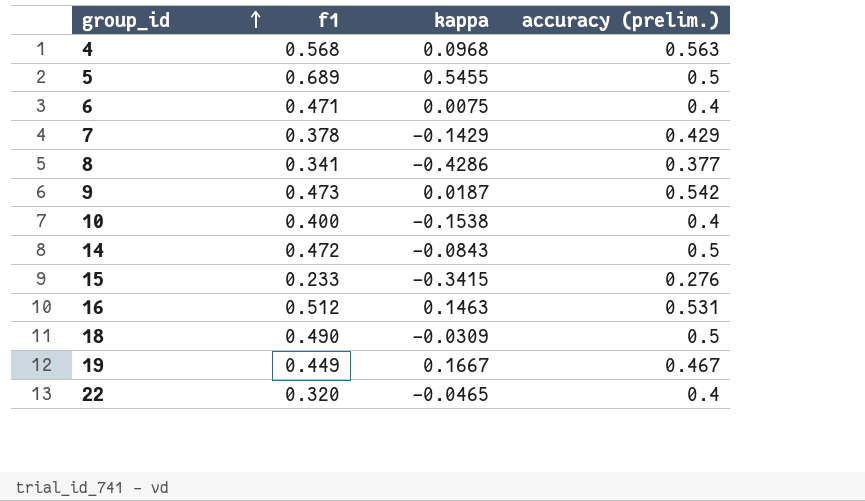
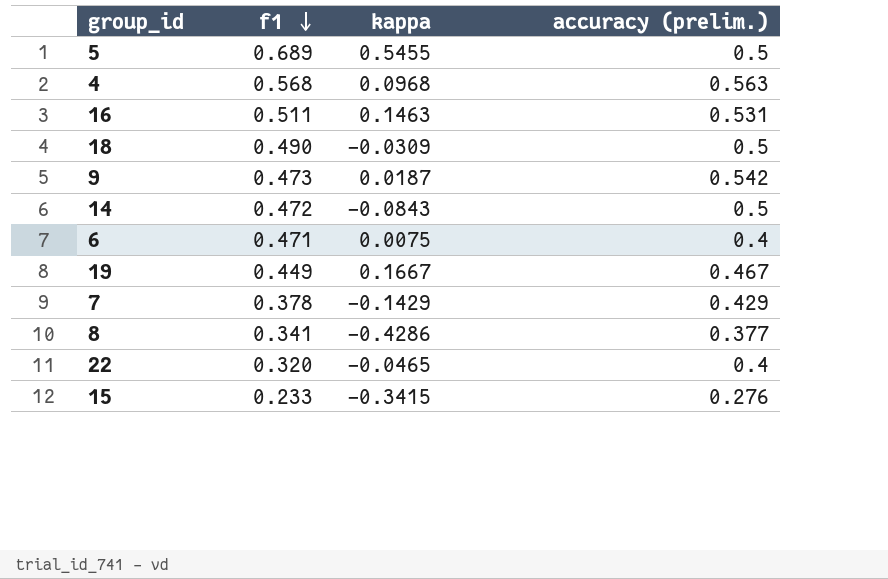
row order: group_id ascending -> f1 descending
row 10: 0.400 | -0.1538 | 0.4 -> none
16 | f1: 0.512 -> 0.511

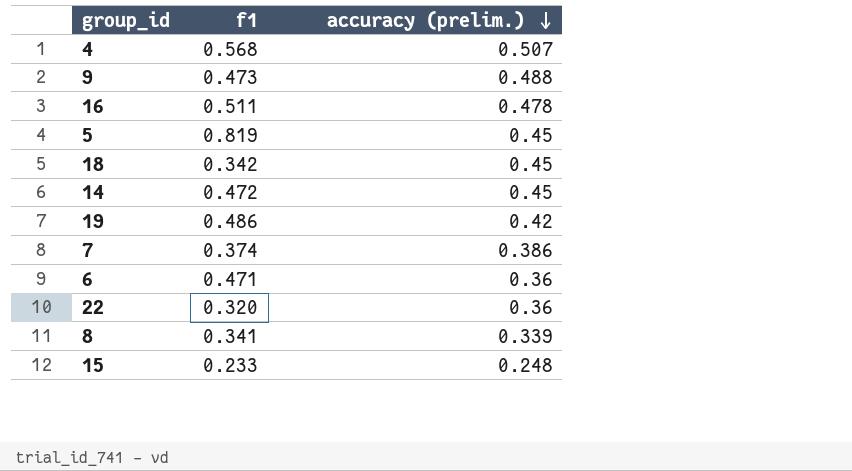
row order: f1 descending -> accuracy (prelim.) descending
column kappa | position: 3 -> none
4 | accuracy (prelim.): 0.563 -> 0.507
9 | accuracy (prelim.): 0.542 -> 0.488
16 | accuracy (prelim.): 0.531 -> 0.478
5 | f1: 0.689 -> 0.819
5 | accuracy (prelim.): 0.5 -> 0.45
18 | f1: 0.490 -> 0.342
18 | accuracy (prelim.): 0.5 -> 0.45
14 | accuracy (prelim.): 0.5 -> 0.45
19 | f1: 0.449 -> 0.486
19 | accuracy (prelim.): 0.467 -> 0.42
7 | f1: 0.378 -> 0.374
7 | accuracy (prelim.): 0.429 -> 0.386
6 | accuracy (prelim.): 0.4 -> 0.36
22 | accuracy (prelim.): 0.4 -> 0.36
8 | accuracy (prelim.): 0.377 -> 0.339
15 | accuracy (prelim.): 0.276 -> 0.248

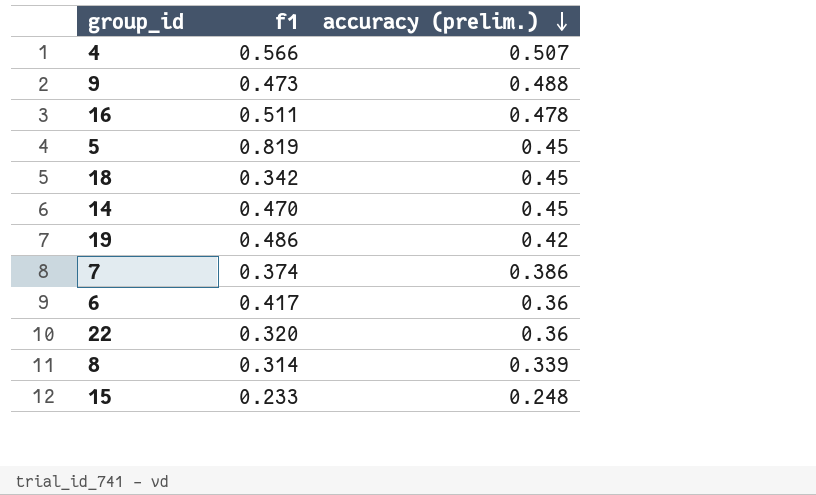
4 | f1: 0.568 -> 0.566
14 | f1: 0.472 -> 0.470
6 | f1: 0.471 -> 0.417
8 | f1: 0.341 -> 0.314

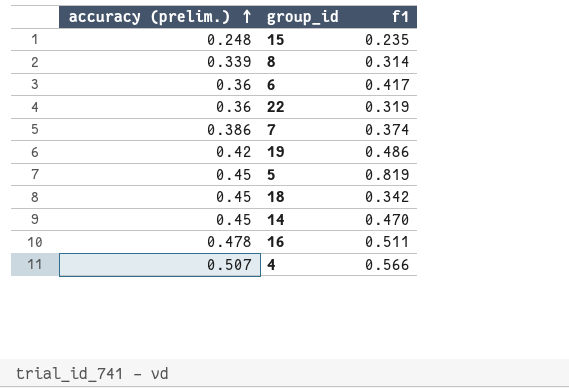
row order: accuracy (prelim.) descending -> accuracy (prelim.) ascending
column accuracy (prelim.) | position: 3 -> 1
row 9: 0.473 | 0.488 -> none
15 | f1: 0.233 -> 0.235
22 | f1: 0.320 -> 0.319

